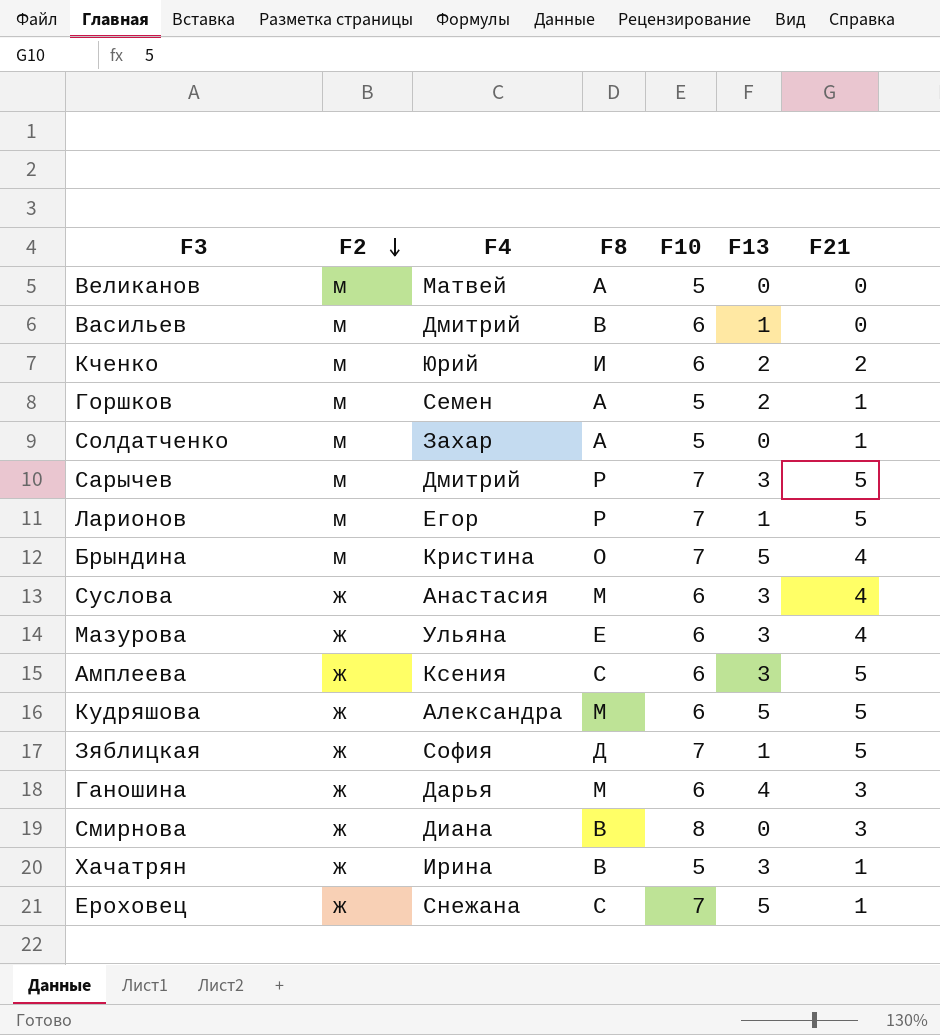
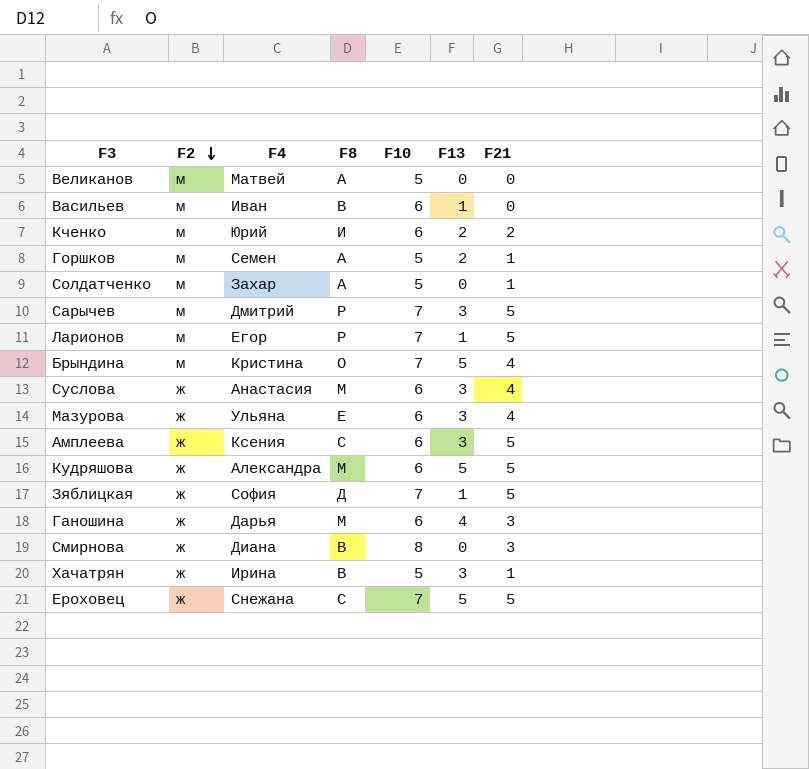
Васильев | F4: Дмитрий -> Иван
Ероховец | F21: 1 -> 5

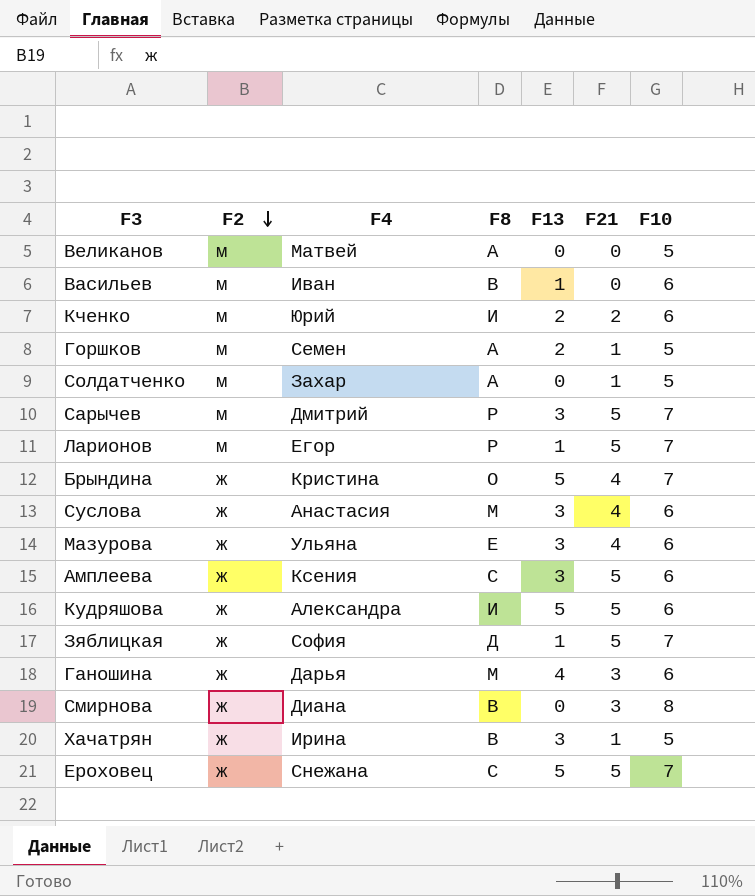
column F10 | position: 5 -> 7
Брындина | F2: м -> ж
Кудряшова | F8: М -> И

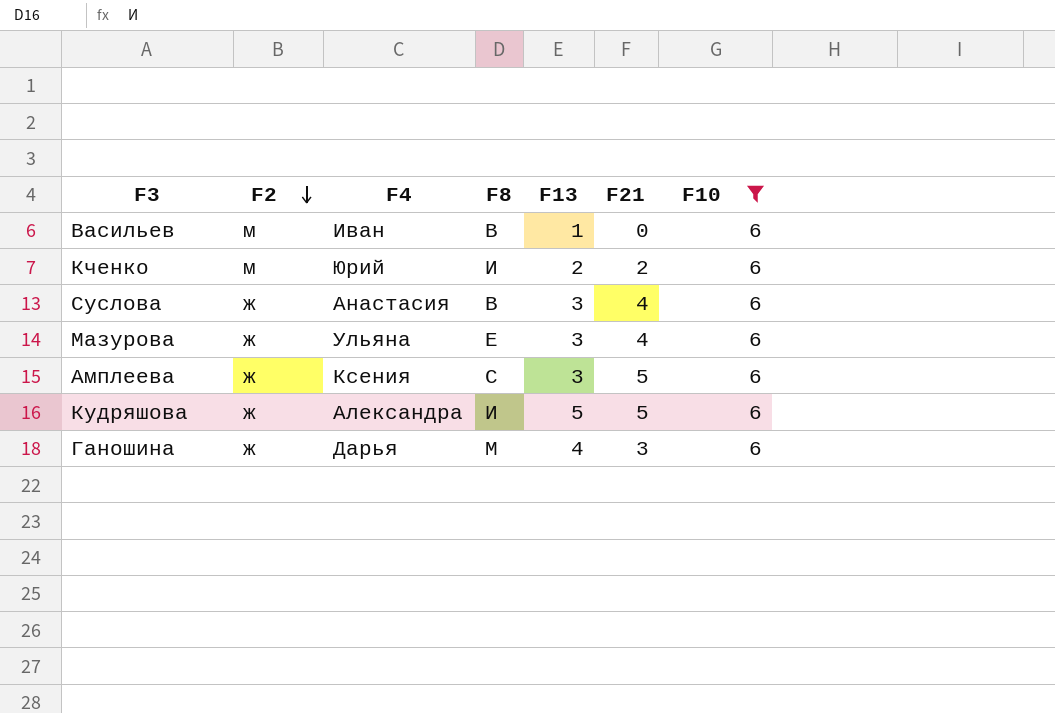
filter: none -> F10 = 6
Суслова | F8: М -> В

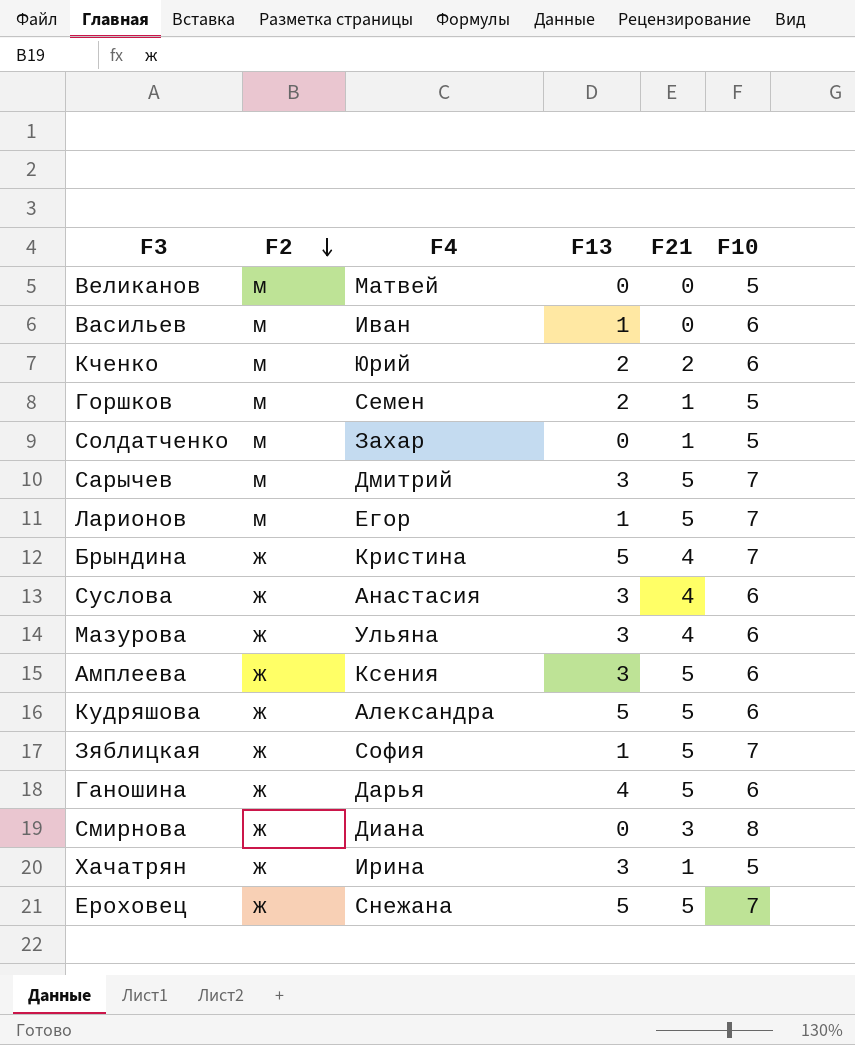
filter: F10 = 6 -> none
column F8 | position: 4 -> none
Ганошина | F21: 3 -> 5

